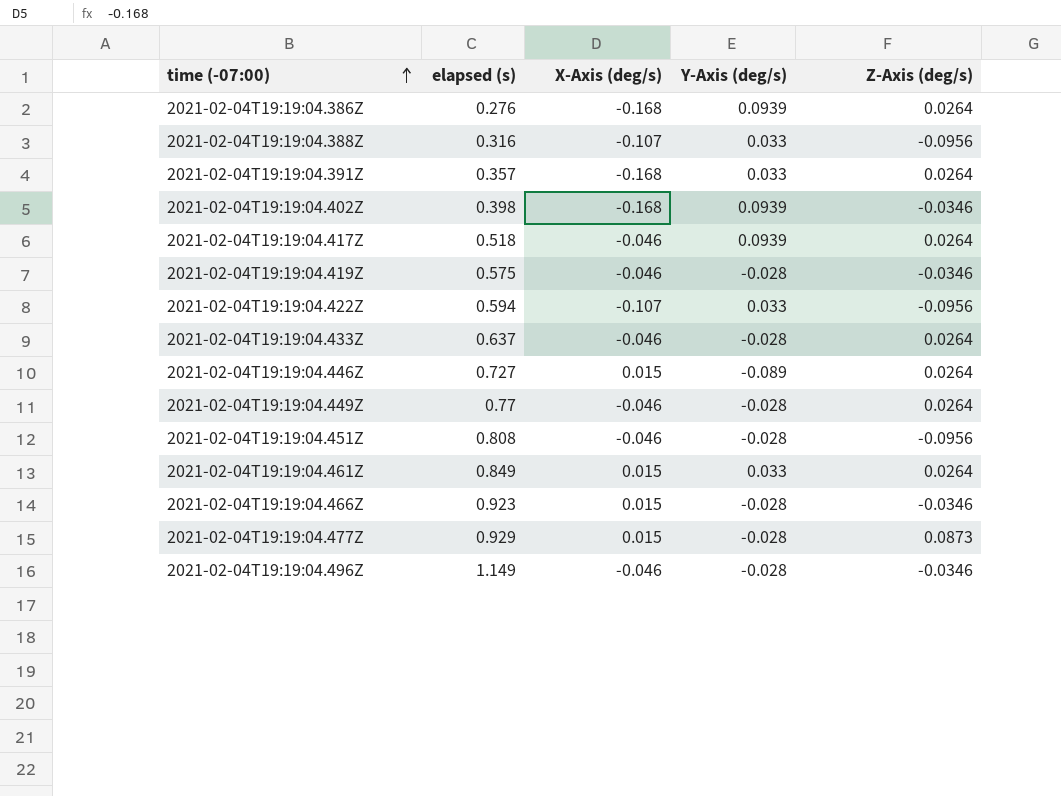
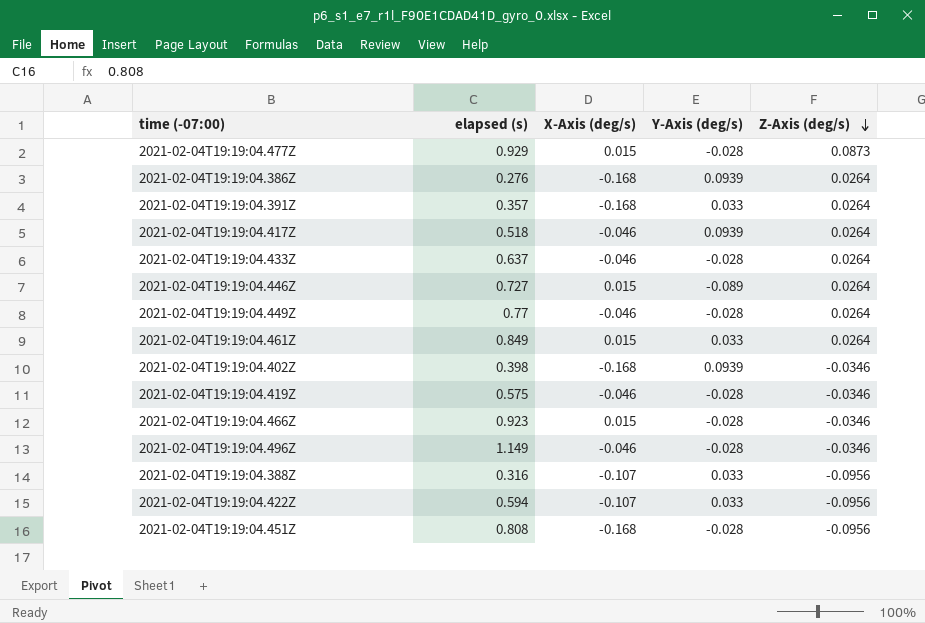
row order: time (-07:00) ascending -> Z-Axis (deg/s) descending
2021-02-04T19:19:04.451Z | X-Axis (deg/s): -0.046 -> -0.168

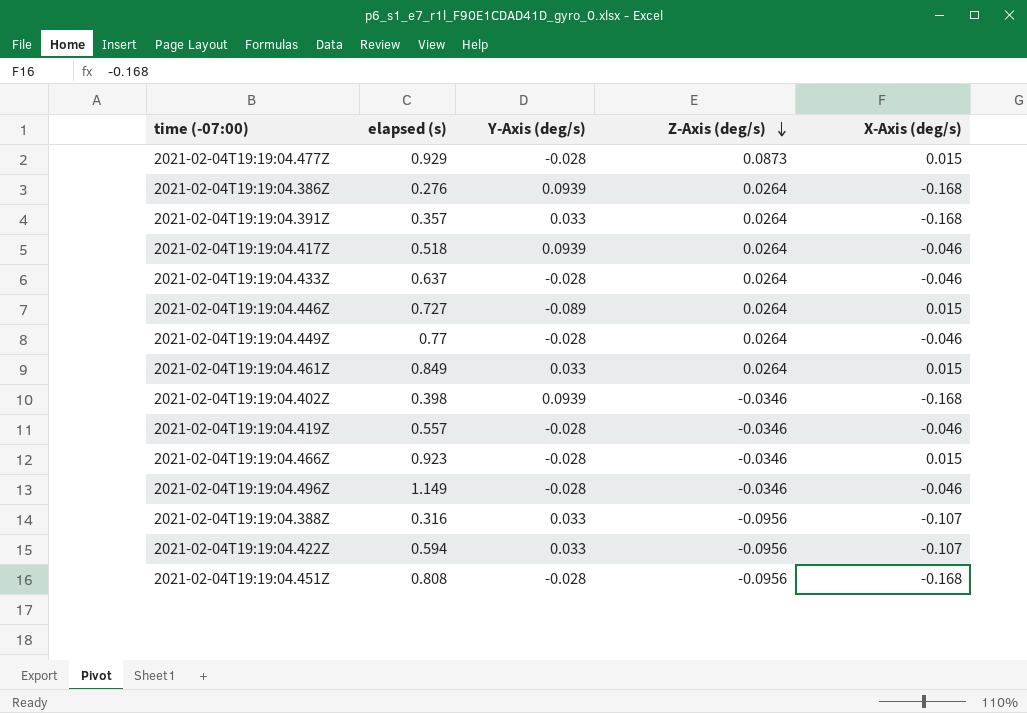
column X-Axis (deg/s) | position: 3 -> 5
2021-02-04T19:19:04.419Z | elapsed (s): 0.575 -> 0.557

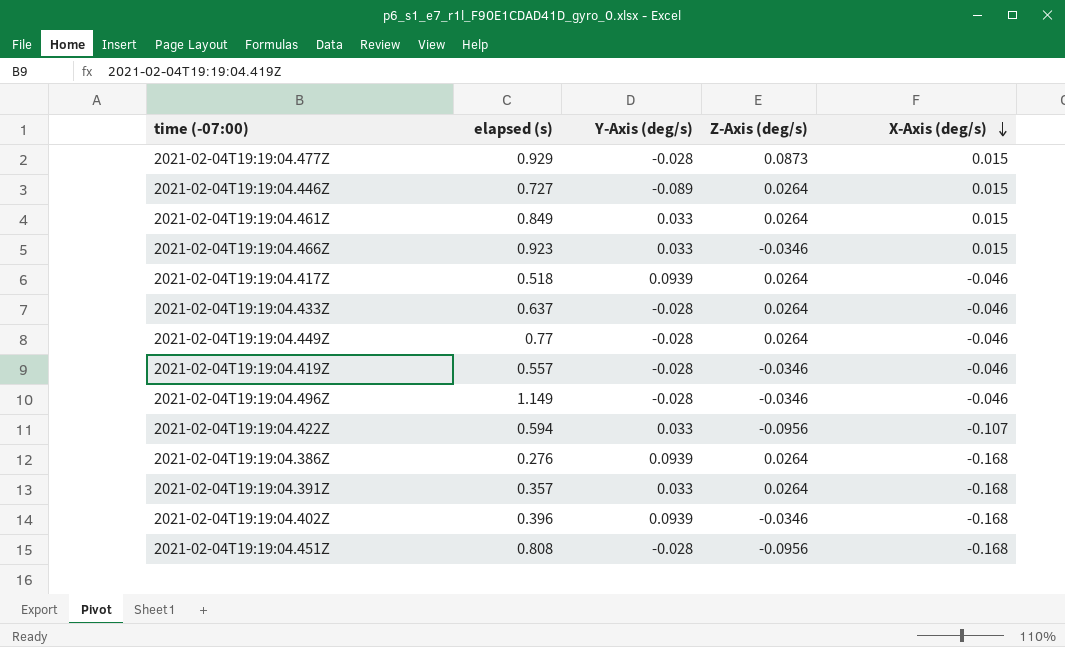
row order: Z-Axis (deg/s) descending -> X-Axis (deg/s) descending
row 2021-02-04T19:19:04.388Z: 0.316 | 0.033 | -0.0956 | -0.107 -> none
2021-02-04T19:19:04.466Z | Y-Axis (deg/s): -0.028 -> 0.033
2021-02-04T19:19:04.402Z | elapsed (s): 0.398 -> 0.396

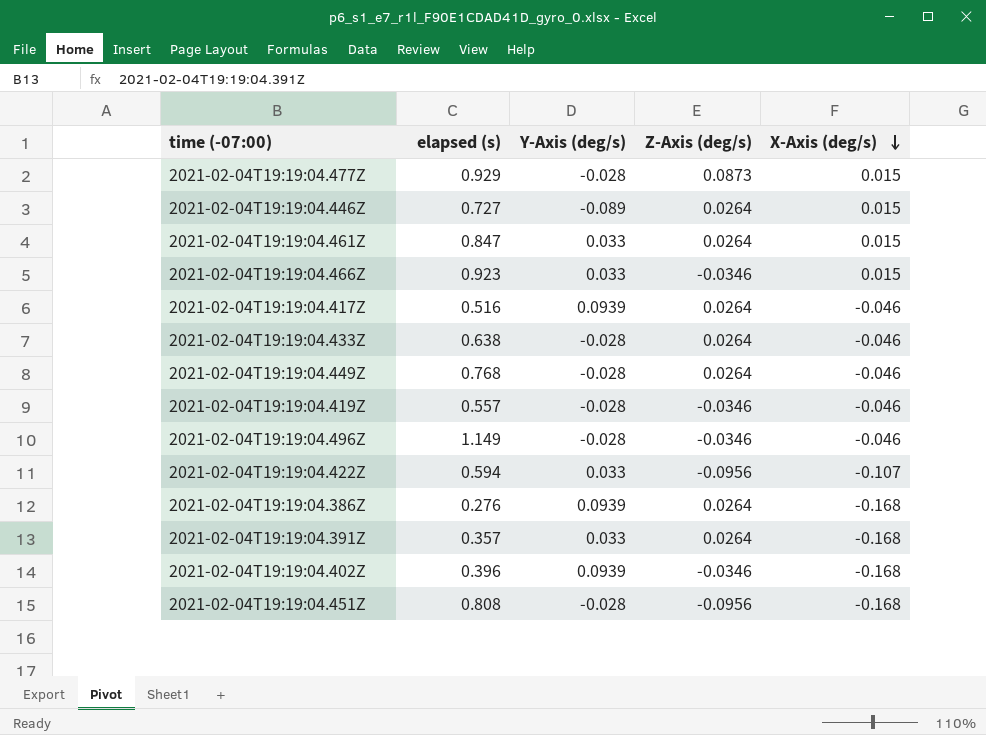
2021-02-04T19:19:04.461Z | elapsed (s): 0.849 -> 0.847
2021-02-04T19:19:04.417Z | elapsed (s): 0.518 -> 0.516
2021-02-04T19:19:04.433Z | elapsed (s): 0.637 -> 0.638
2021-02-04T19:19:04.449Z | elapsed (s): 0.77 -> 0.768

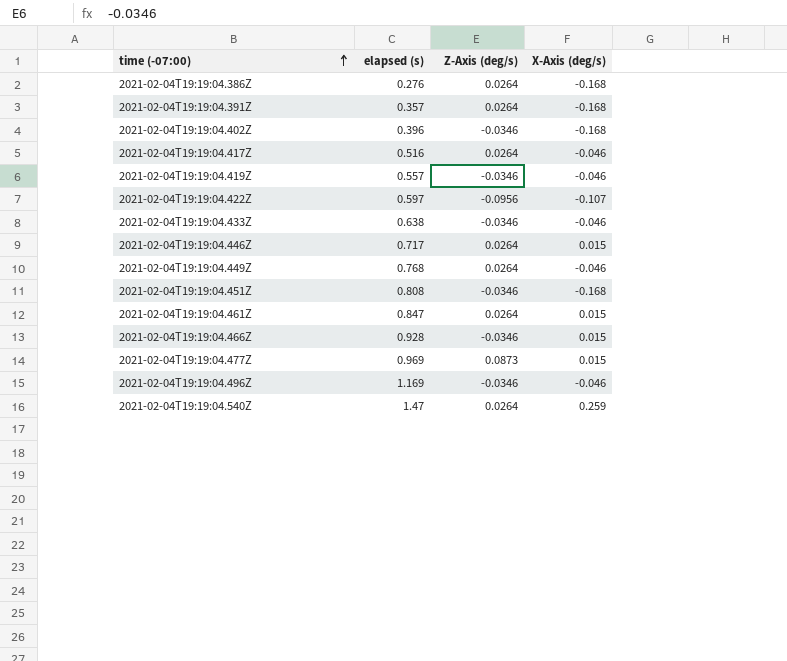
row order: X-Axis (deg/s) descending -> time (-07:00) ascending
column Y-Axis (deg/s) | position: 3 -> none
2021-02-04T19:19:04.422Z | elapsed (s): 0.594 -> 0.597
2021-02-04T19:19:04.433Z | Z-Axis (deg/s): 0.0264 -> -0.0346
2021-02-04T19:19:04.446Z | elapsed (s): 0.727 -> 0.717
2021-02-04T19:19:04.451Z | Z-Axis (deg/s): -0.0956 -> -0.0346
2021-02-04T19:19:04.466Z | elapsed (s): 0.923 -> 0.928
2021-02-04T19:19:04.477Z | elapsed (s): 0.929 -> 0.969
2021-02-04T19:19:04.496Z | elapsed (s): 1.149 -> 1.169
row 2021-02-04T19:19:04.540Z: none -> 1.47 | 0.0264 | 0.259

